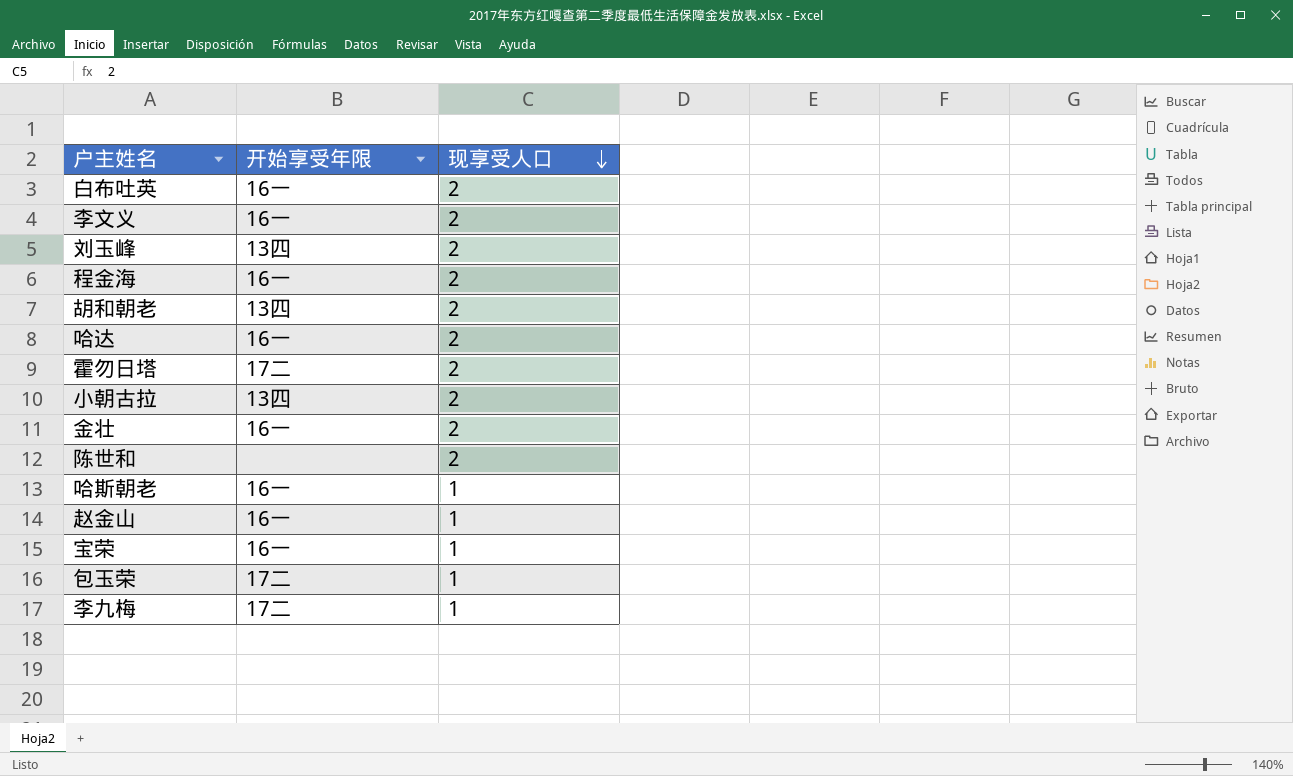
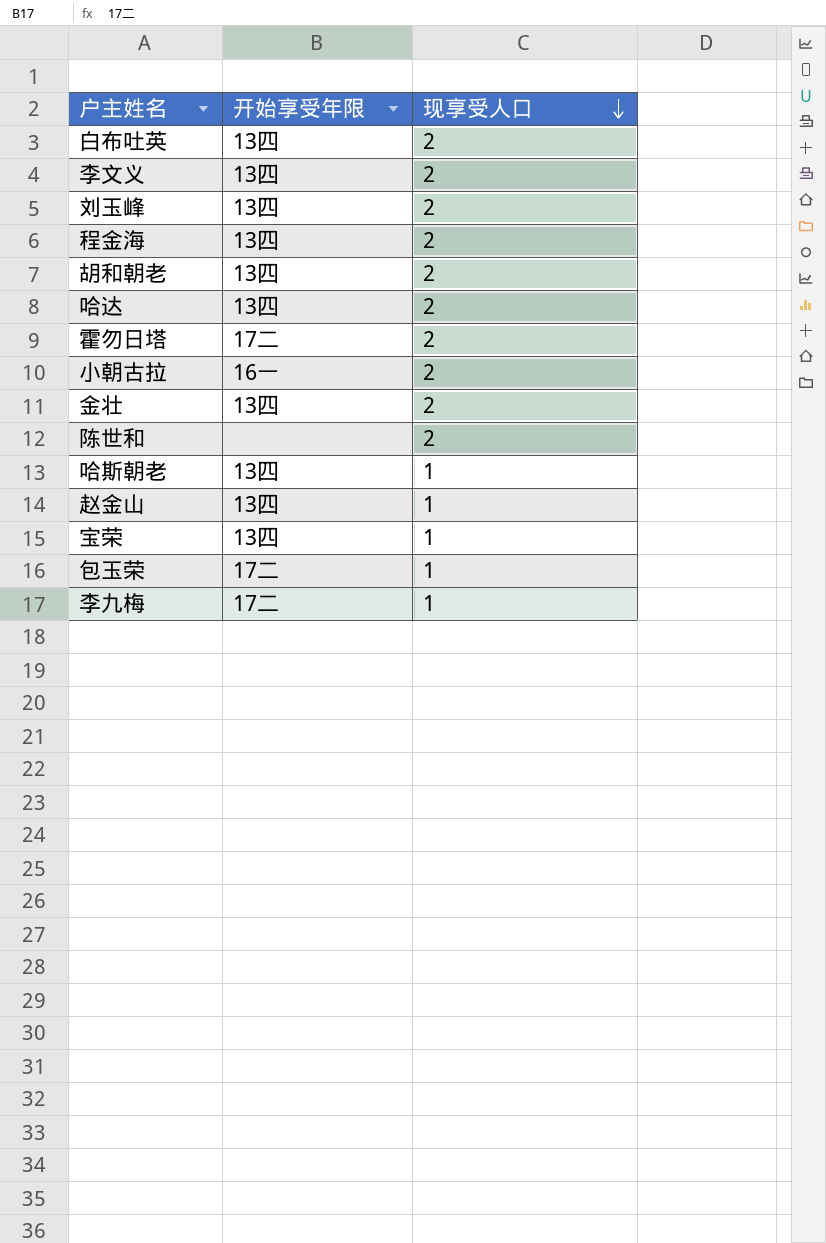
白布吐英 | 开始享受年限: 16一 -> 13四
李文义 | 开始享受年限: 16一 -> 13四
程金海 | 开始享受年限: 16一 -> 13四
哈达 | 开始享受年限: 16一 -> 13四
小朝古拉 | 开始享受年限: 13四 -> 16一
金壮 | 开始享受年限: 16一 -> 13四
哈斯朝老 | 开始享受年限: 16一 -> 13四
赵金山 | 开始享受年限: 16一 -> 13四
宝荣 | 开始享受年限: 16一 -> 13四

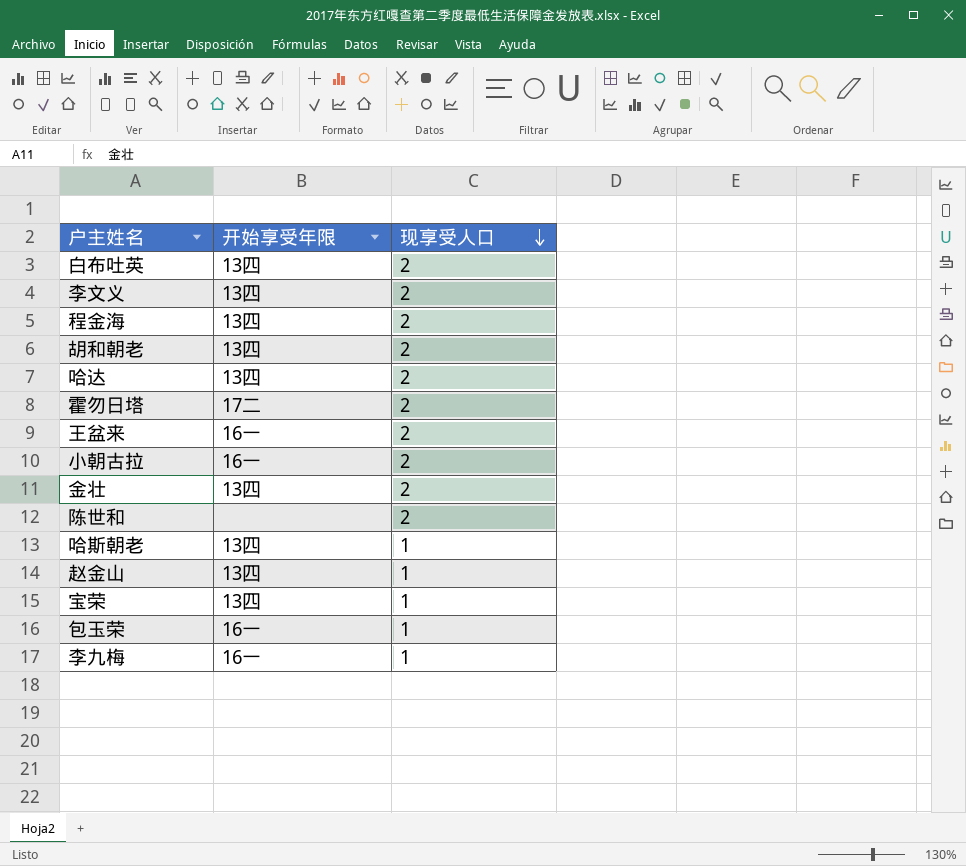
row 刘玉峰: 13四 | 2 -> none
row 王盆来: none -> 16一 | 2
包玉荣 | 开始享受年限: 17二 -> 16一
李九梅 | 开始享受年限: 17二 -> 16一

